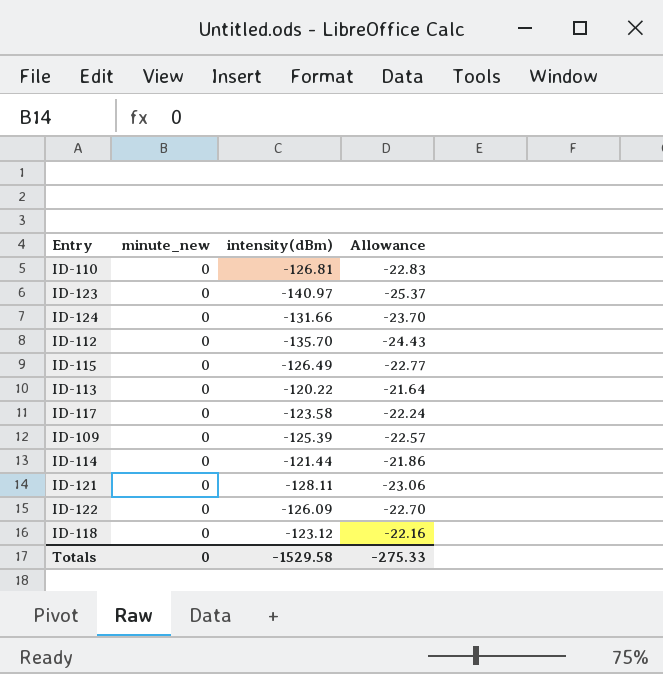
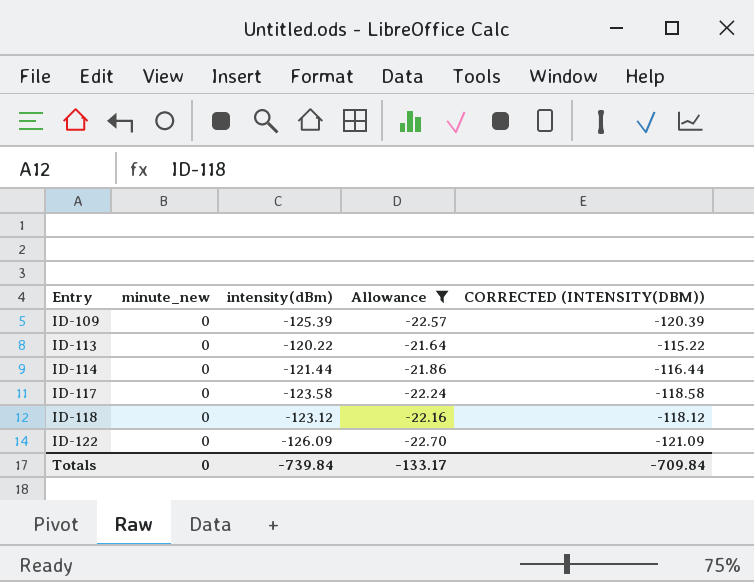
filter: none -> Allowance >= -22.70
row order: none -> Entry ascending
column CORRECTED (INTENSITY(DBM)) | formula: none -> [intensity(dBm)] + 5
Totals | intensity(dBm): -1529.58 -> -739.84
Totals | Allowance: -275.33 -> -133.17

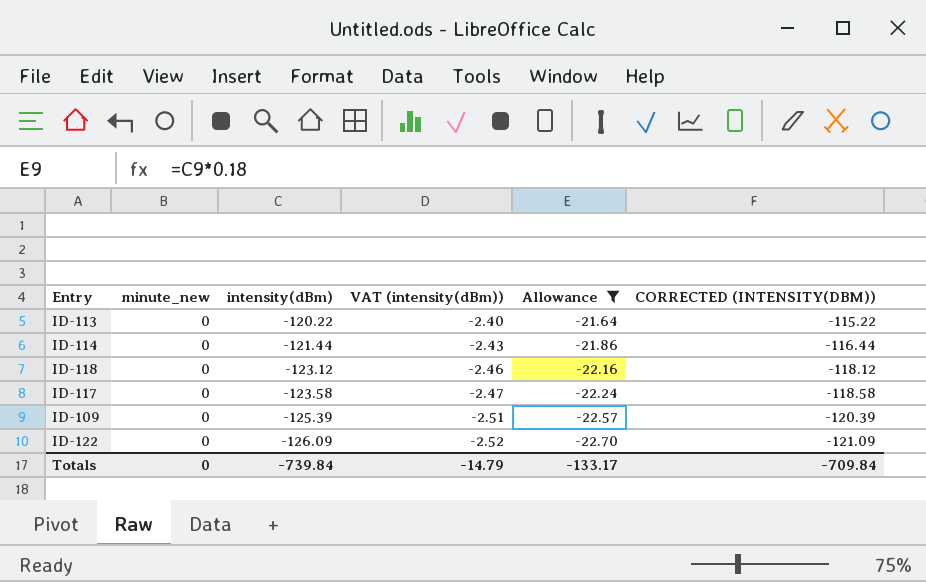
row order: Entry ascending -> intensity(dBm) descending
column VAT (intensity(dBm)) | formula: none -> [intensity(dBm)] * 0.02

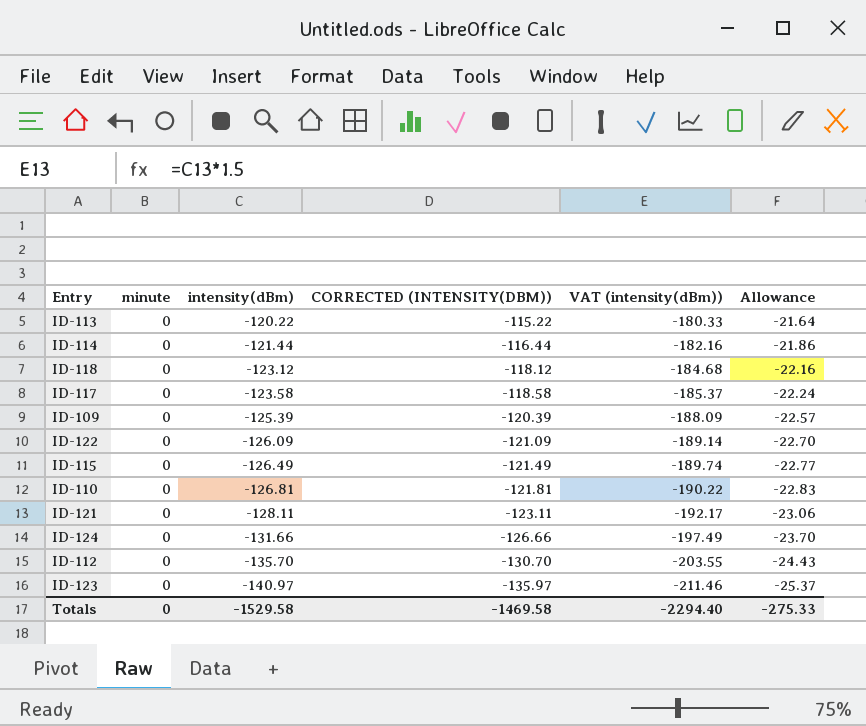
filter: Allowance >= -22.70 -> none
column name: minute_new -> minute
column CORRECTED (INTENSITY(DBM)) | position: 6 -> 4
column VAT (intensity(dBm)) | formula: [intensity(dBm)] * 0.02 -> [intensity(dBm)] * 1.5
Totals | intensity(dBm): -739.84 -> -1529.58
Totals | CORRECTED (INTENSITY(DBM)): -709.84 -> -1469.58
Totals | VAT (intensity(dBm)): -14.79 -> -2294.40
Totals | Allowance: -133.17 -> -275.33

